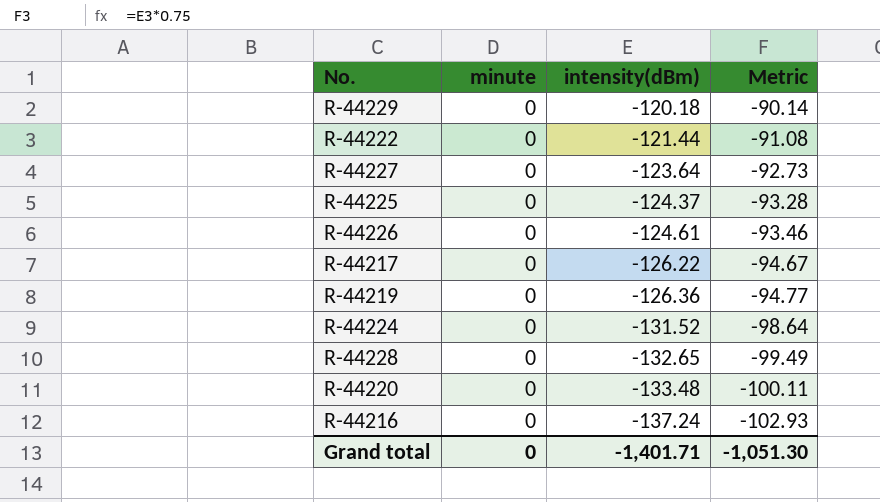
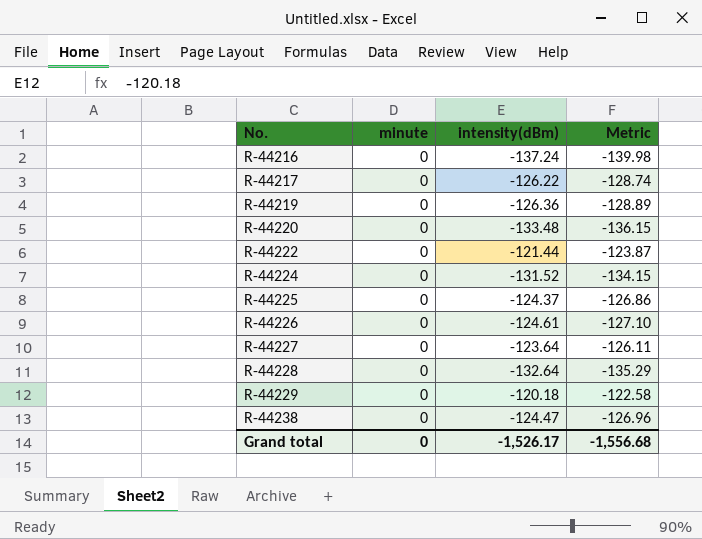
row order: intensity(dBm) descending -> No. ascending
column Metric | formula: [intensity(dBm)] * 0.75 -> [intensity(dBm)] * 1.02
R-44228 | intensity(dBm): -132.65 -> -132.64
row R-44238: none -> 0 | -124.47 | -126.96
Grand total | intensity(dBm): -1,401.71 -> -1,526.17
Grand total | Metric: -1,051.30 -> -1,556.68

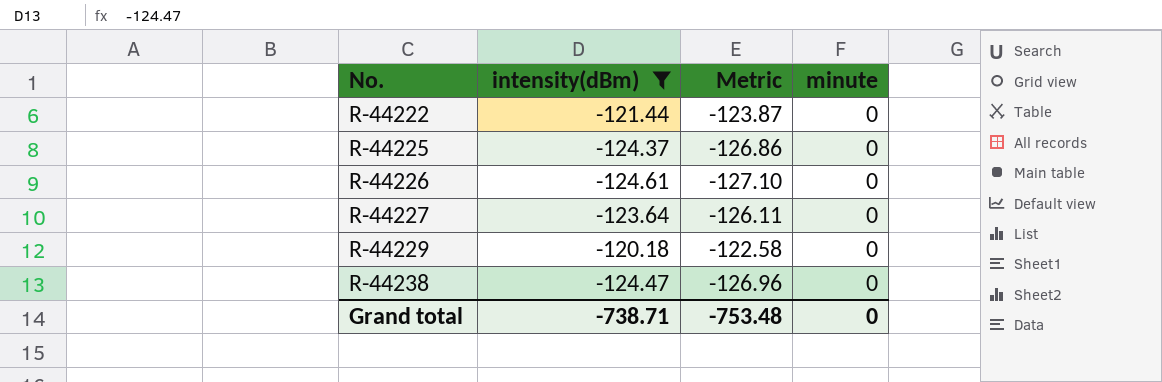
filter: none -> intensity(dBm) >= -124.61
column minute | position: 2 -> 4
Grand total | intensity(dBm): -1,526.17 -> -738.71
Grand total | Metric: -1,556.68 -> -753.48

